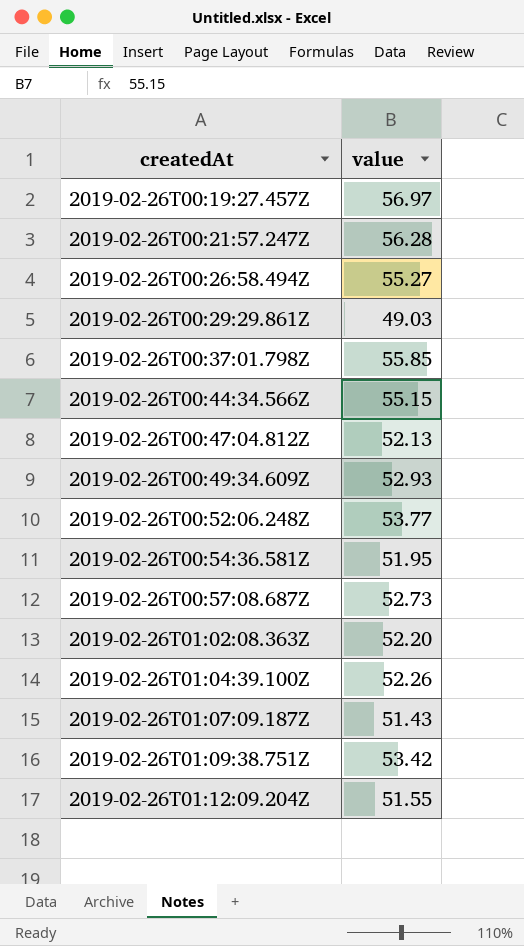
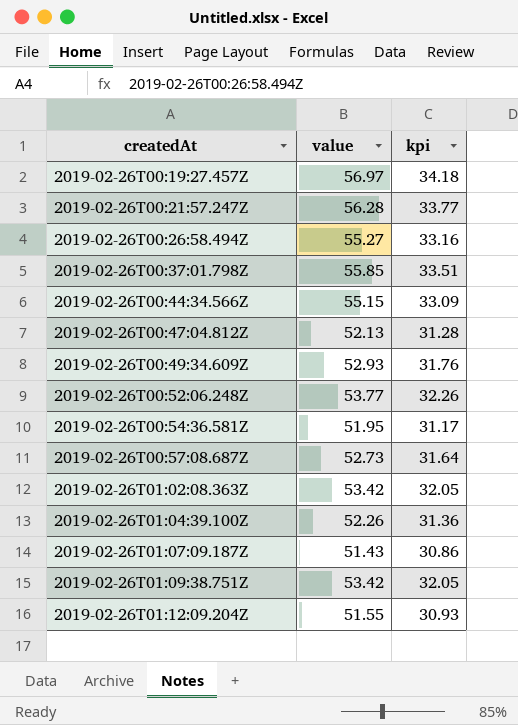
column kpi | formula: none -> [value] * 0.6
row 2019-02-26T00:29:29.861Z: 49.03 -> none
2019-02-26T01:02:08.363Z | value: 52.20 -> 53.42

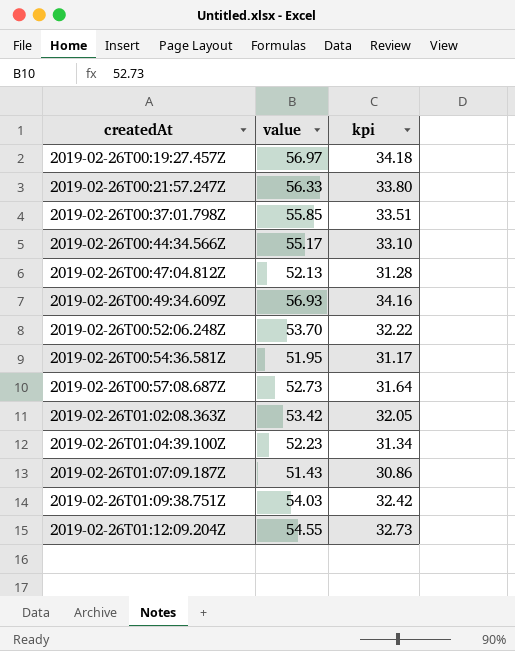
row 2019-02-26T00:26:58.494Z: 55.27 | 33.16 -> none
2019-02-26T00:21:57.247Z | value: 56.28 -> 56.33
2019-02-26T00:21:57.247Z | kpi: 33.77 -> 33.80
2019-02-26T00:44:34.566Z | value: 55.15 -> 55.17
2019-02-26T00:44:34.566Z | kpi: 33.09 -> 33.10
2019-02-26T00:49:34.609Z | value: 52.93 -> 56.93
2019-02-26T00:49:34.609Z | kpi: 31.76 -> 34.16
2019-02-26T00:52:06.248Z | value: 53.77 -> 53.70
2019-02-26T00:52:06.248Z | kpi: 32.26 -> 32.22
2019-02-26T01:04:39.100Z | value: 52.26 -> 52.23
2019-02-26T01:04:39.100Z | kpi: 31.36 -> 31.34
2019-02-26T01:09:38.751Z | value: 53.42 -> 54.03
2019-02-26T01:09:38.751Z | kpi: 32.05 -> 32.42
2019-02-26T01:12:09.204Z | value: 51.55 -> 54.55
2019-02-26T01:12:09.204Z | kpi: 30.93 -> 32.73

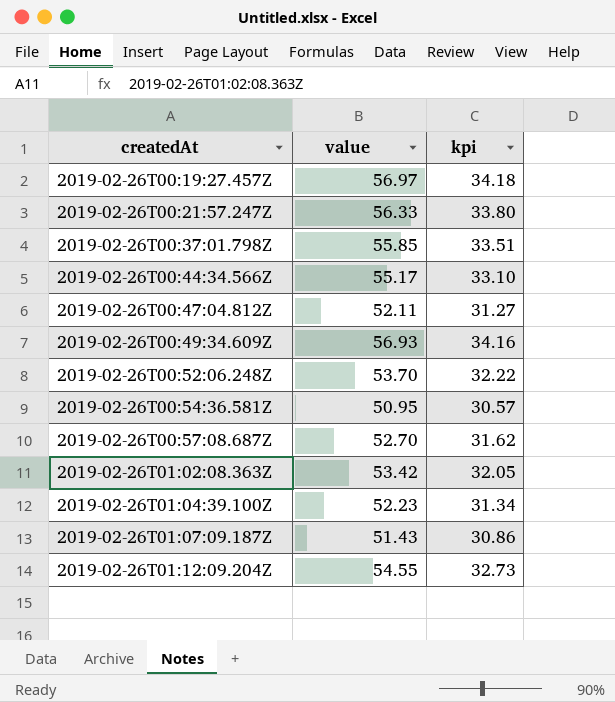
row 2019-02-26T01:09:38.751Z: 54.03 | 32.42 -> none
2019-02-26T00:47:04.812Z | value: 52.13 -> 52.11
2019-02-26T00:47:04.812Z | kpi: 31.28 -> 31.27
2019-02-26T00:54:36.581Z | value: 51.95 -> 50.95
2019-02-26T00:54:36.581Z | kpi: 31.17 -> 30.57
2019-02-26T00:57:08.687Z | value: 52.73 -> 52.70
2019-02-26T00:57:08.687Z | kpi: 31.64 -> 31.62

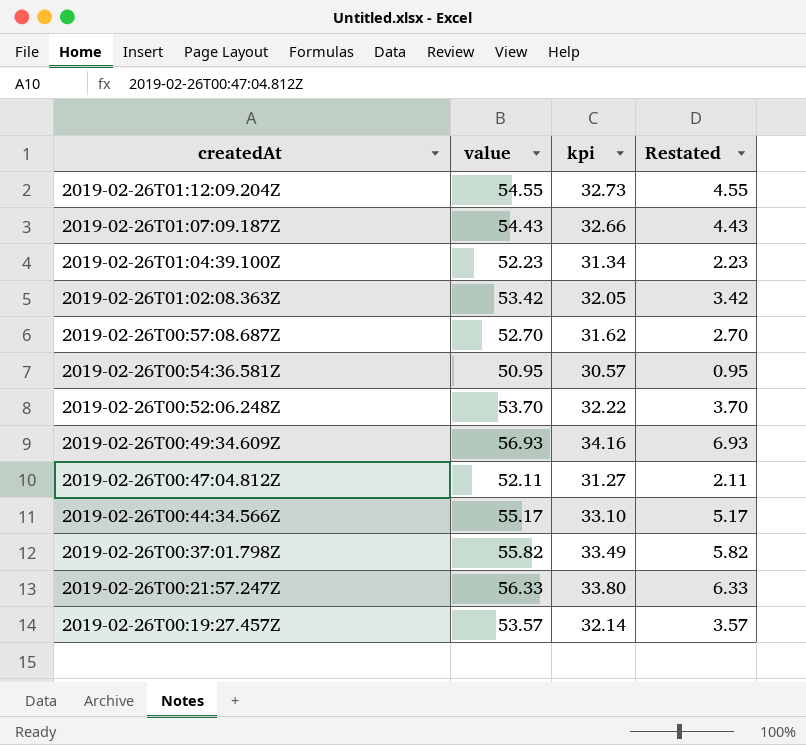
row order: createdAt ascending -> createdAt descending
column Restated | formula: none -> [value] - 50
2019-02-26T01:07:09.187Z | value: 51.43 -> 54.43
2019-02-26T01:07:09.187Z | kpi: 30.86 -> 32.66
2019-02-26T00:37:01.798Z | value: 55.85 -> 55.82
2019-02-26T00:37:01.798Z | kpi: 33.51 -> 33.49
2019-02-26T00:19:27.457Z | value: 56.97 -> 53.57
2019-02-26T00:19:27.457Z | kpi: 34.18 -> 32.14

